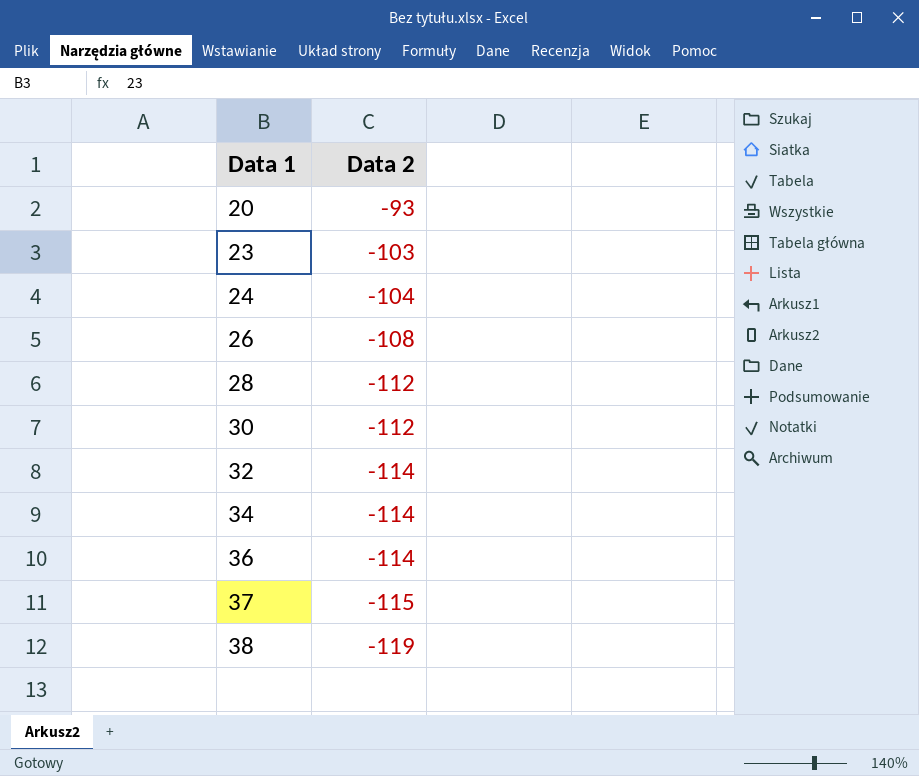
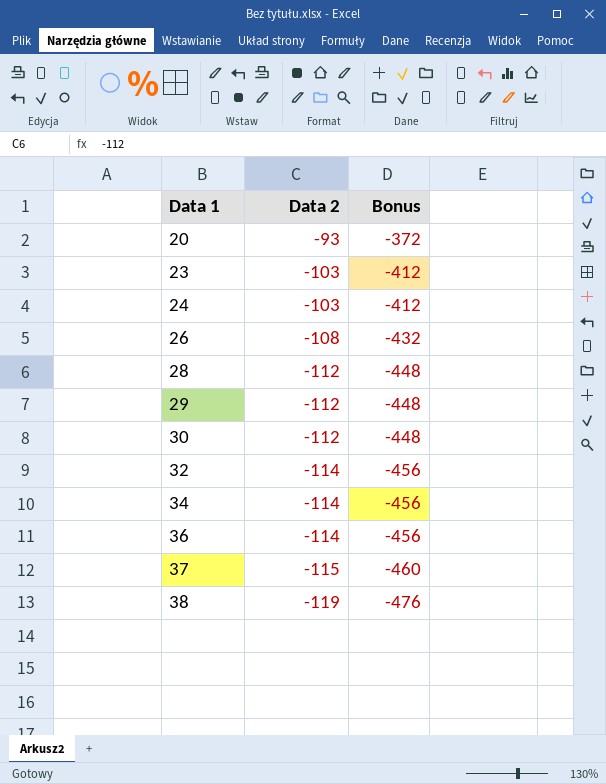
column Bonus | formula: none -> [Data 2] * 4
24 | Data 2: -104 -> -103
row 29: none -> -112 | -448

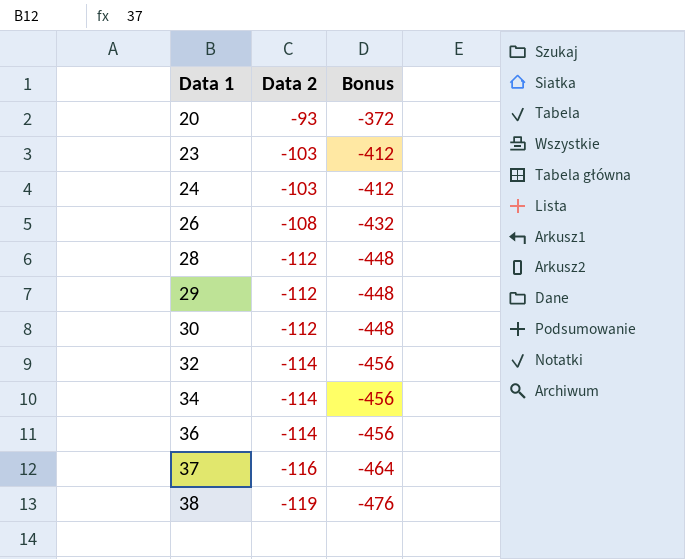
37 | Data 2: -115 -> -116
37 | Bonus: -460 -> -464

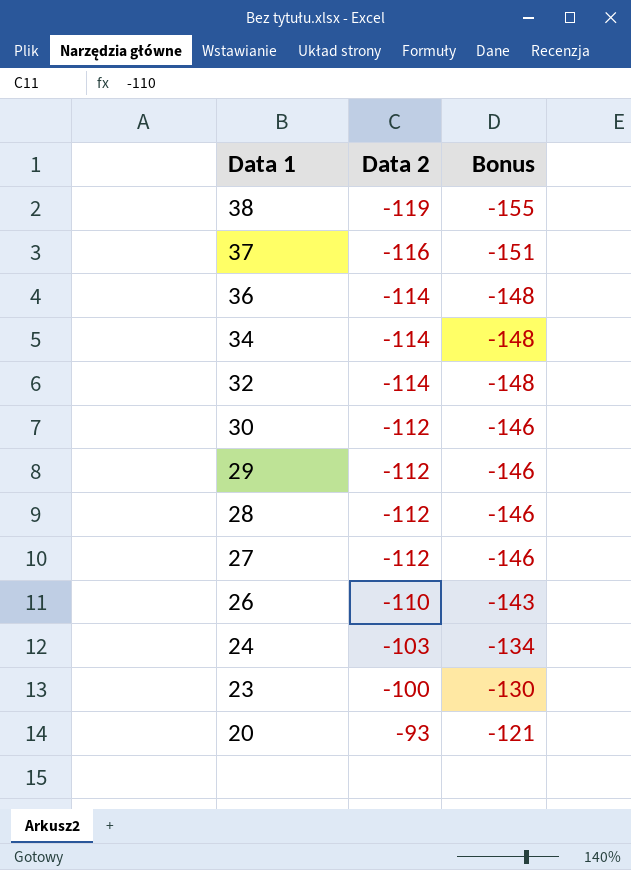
row order: Data 1 ascending -> Data 1 descending
column Bonus | formula: [Data 2] * 4 -> [Data 2] * 1.3
row 27: none -> -112 | -146
26 | Data 2: -108 -> -110
23 | Data 2: -103 -> -100

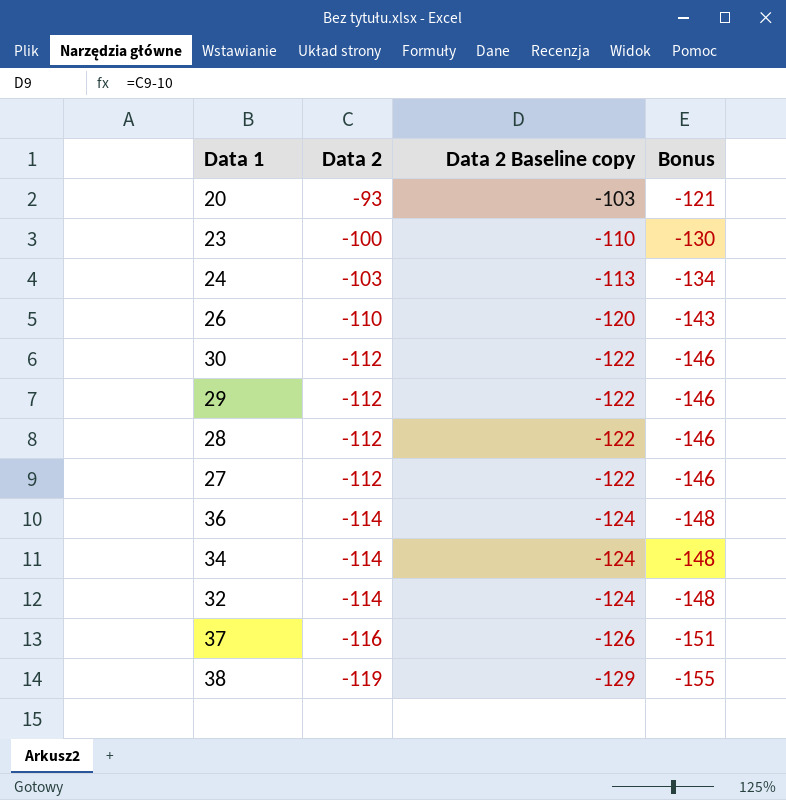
row order: Data 1 descending -> Data 2 descending
column Data 2 Baseline copy | formula: none -> [Data 2] - 10

